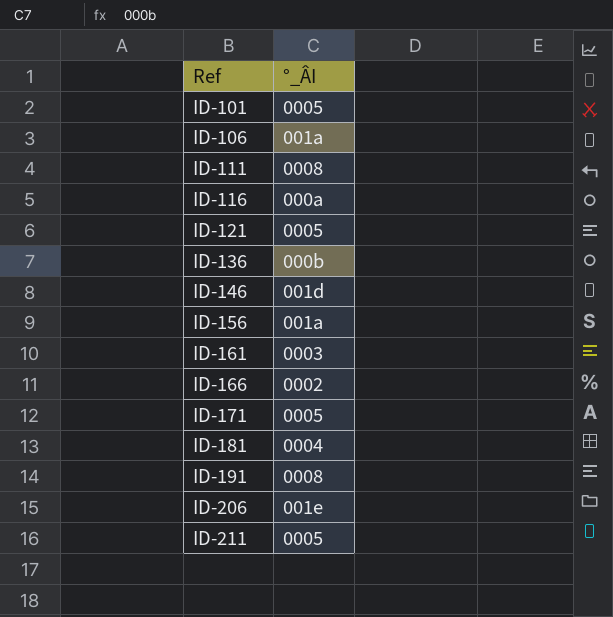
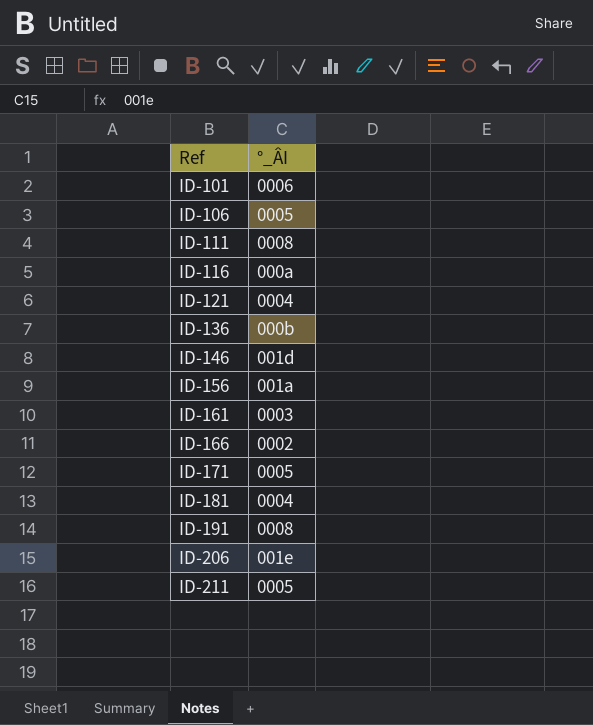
ID-101 | °_ÂI: 0005 -> 0006
ID-106 | °_ÂI: 001a -> 0005
ID-121 | °_ÂI: 0005 -> 0004

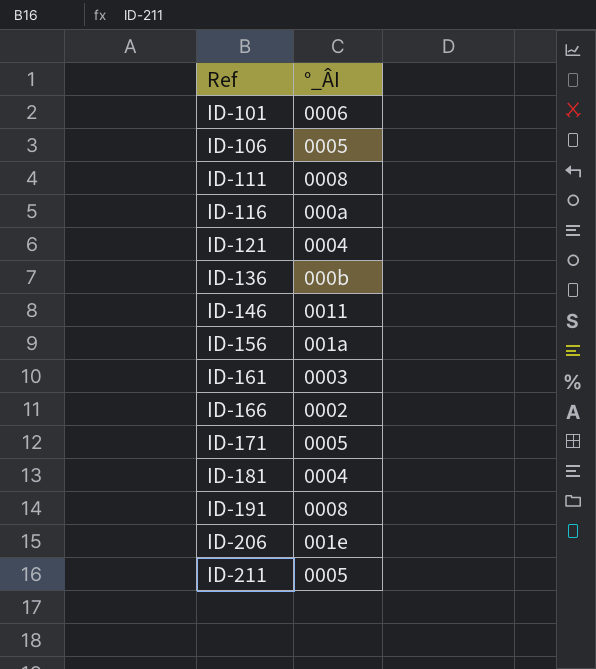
ID-146 | °_ÂI: 001d -> 0011

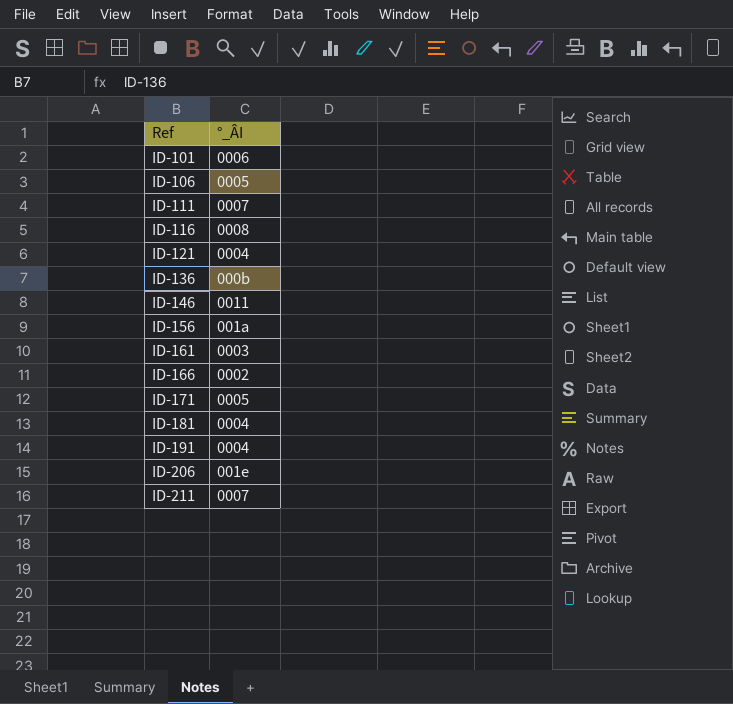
ID-111 | °_ÂI: 0008 -> 0007
ID-116 | °_ÂI: 000a -> 0008
ID-191 | °_ÂI: 0008 -> 0004
ID-211 | °_ÂI: 0005 -> 0007

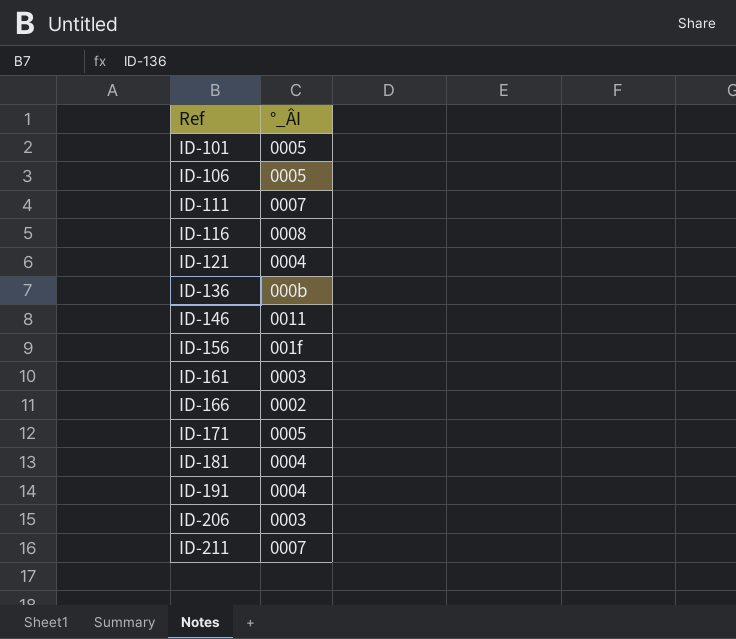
ID-101 | °_ÂI: 0006 -> 0005
ID-156 | °_ÂI: 001a -> 001f
ID-206 | °_ÂI: 001e -> 0003

